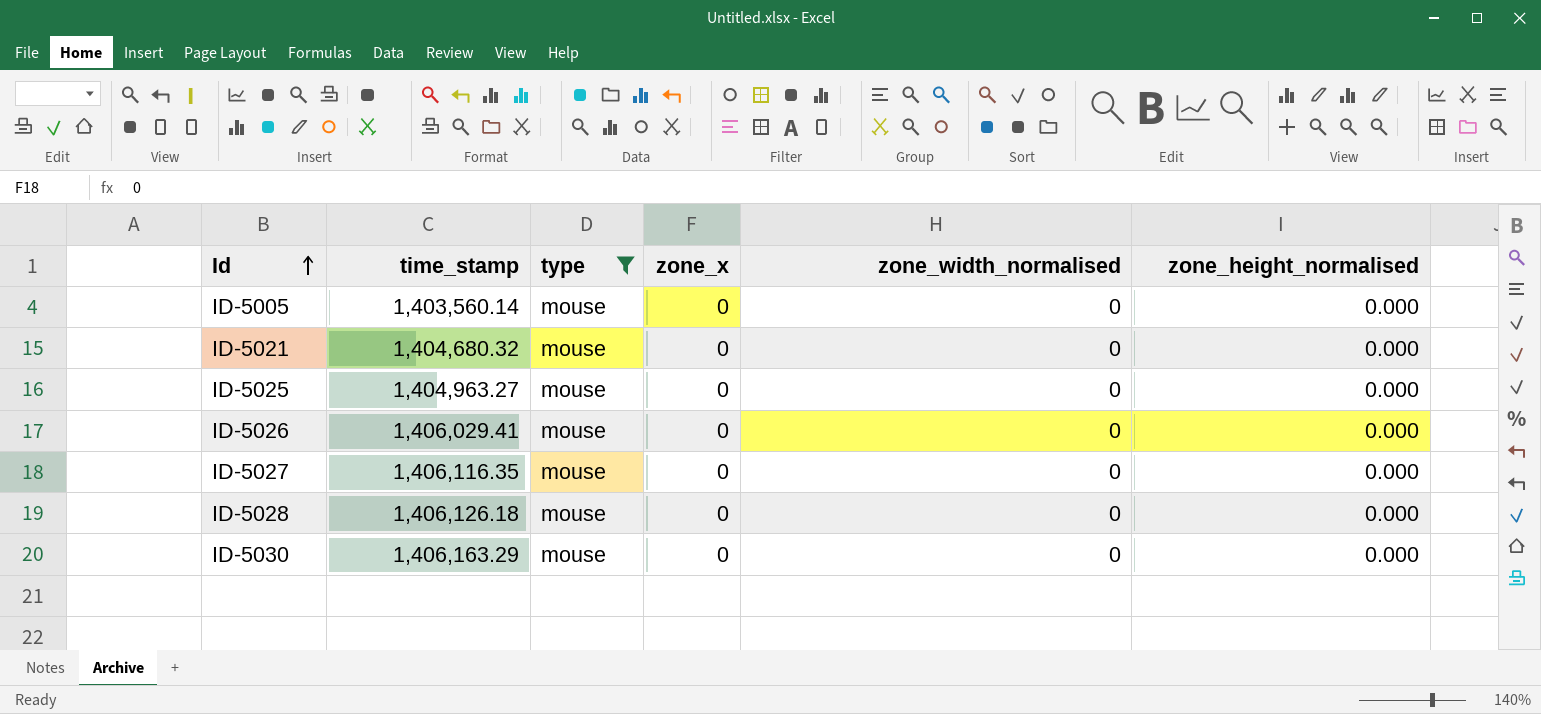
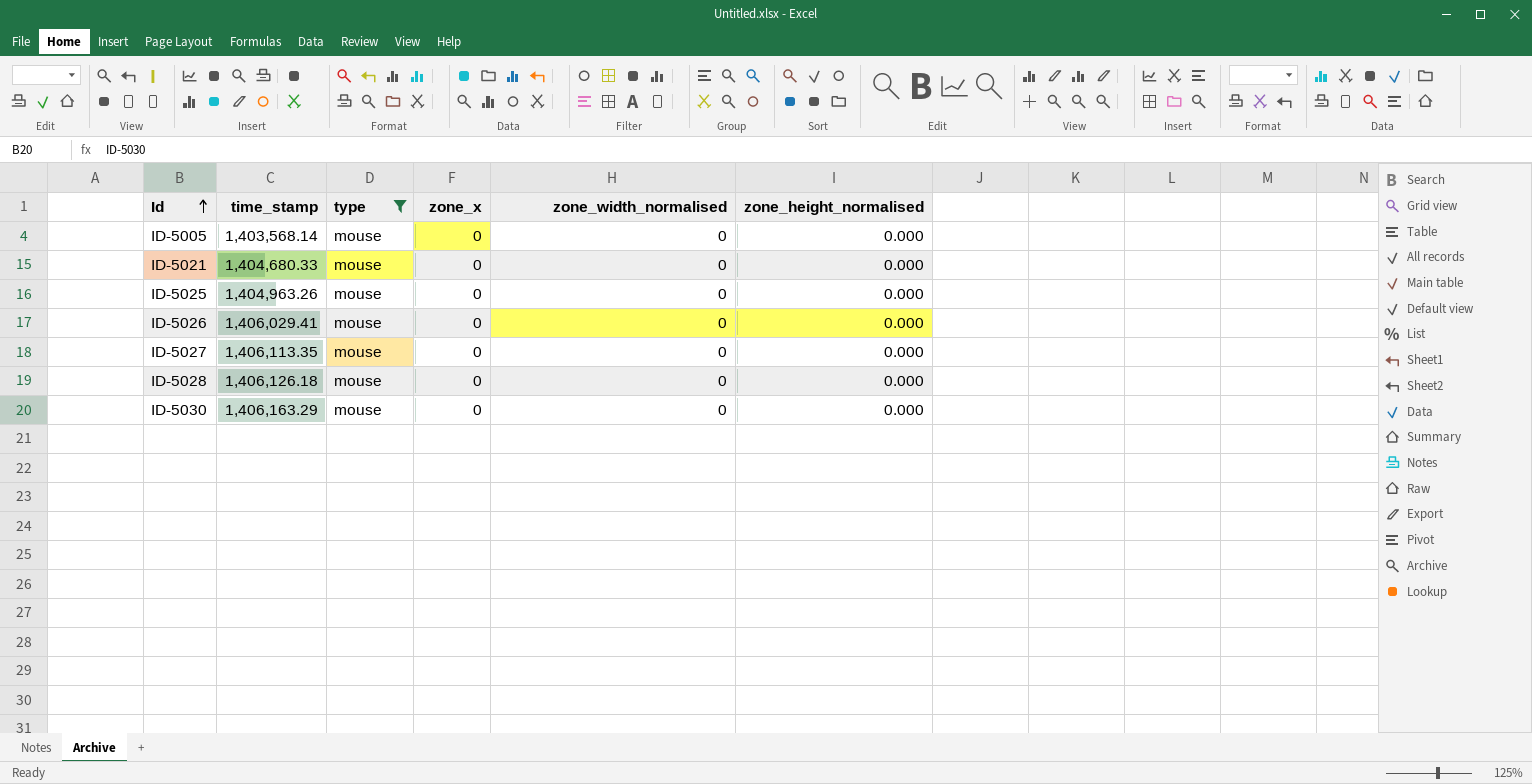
ID-5005 | time_stamp: 1,403,560.14 -> 1,403,568.14
ID-5021 | time_stamp: 1,404,680.32 -> 1,404,680.33
ID-5025 | time_stamp: 1,404,963.27 -> 1,404,963.26
ID-5027 | time_stamp: 1,406,116.35 -> 1,406,113.35

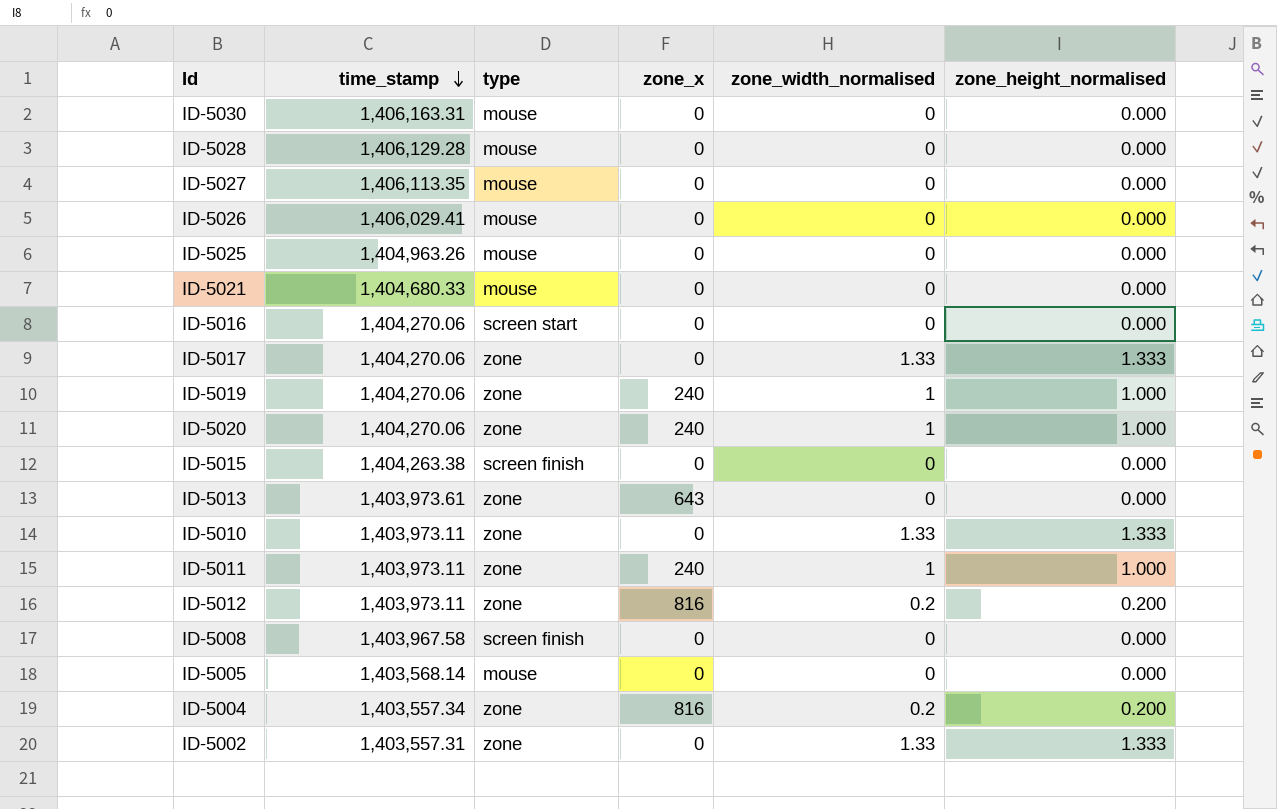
filter: type = mouse -> none
row order: Id ascending -> time_stamp descending
ID-5030 | time_stamp: 1,406,163.29 -> 1,406,163.31
ID-5028 | time_stamp: 1,406,126.18 -> 1,406,129.28

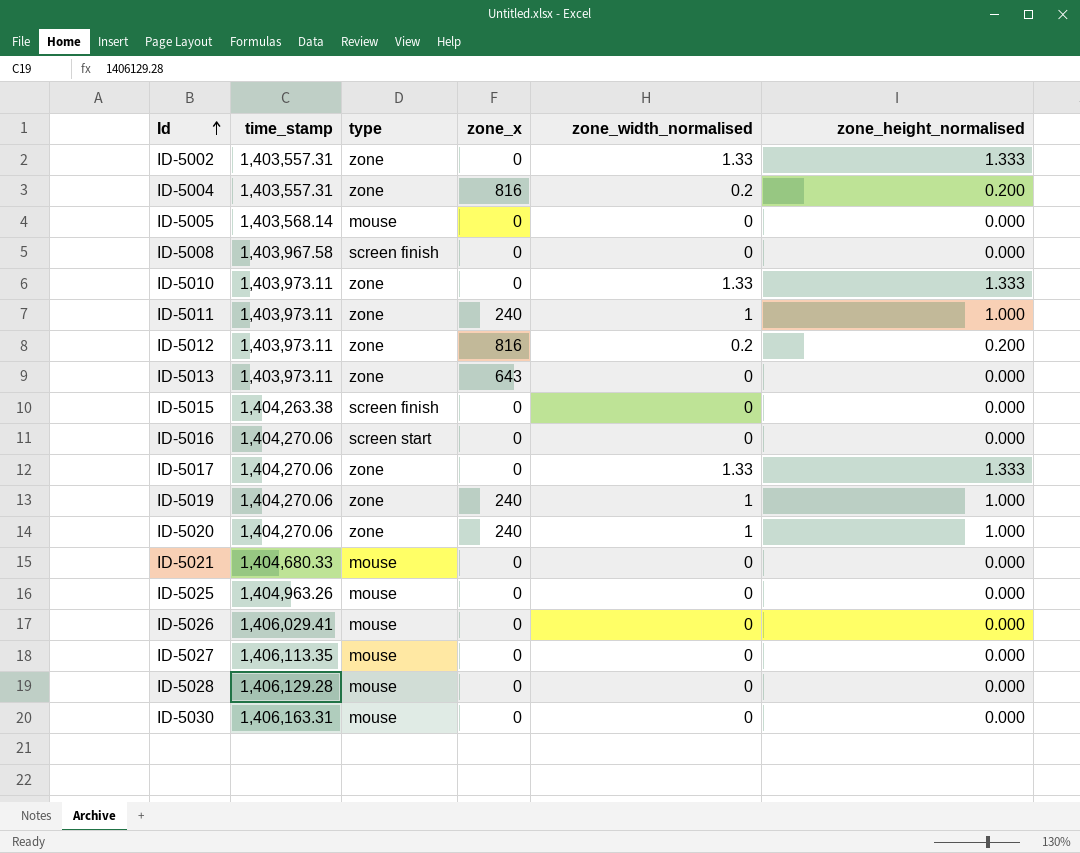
row order: time_stamp descending -> Id ascending
ID-5004 | time_stamp: 1,403,557.34 -> 1,403,557.31
ID-5013 | time_stamp: 1,403,973.61 -> 1,403,973.11

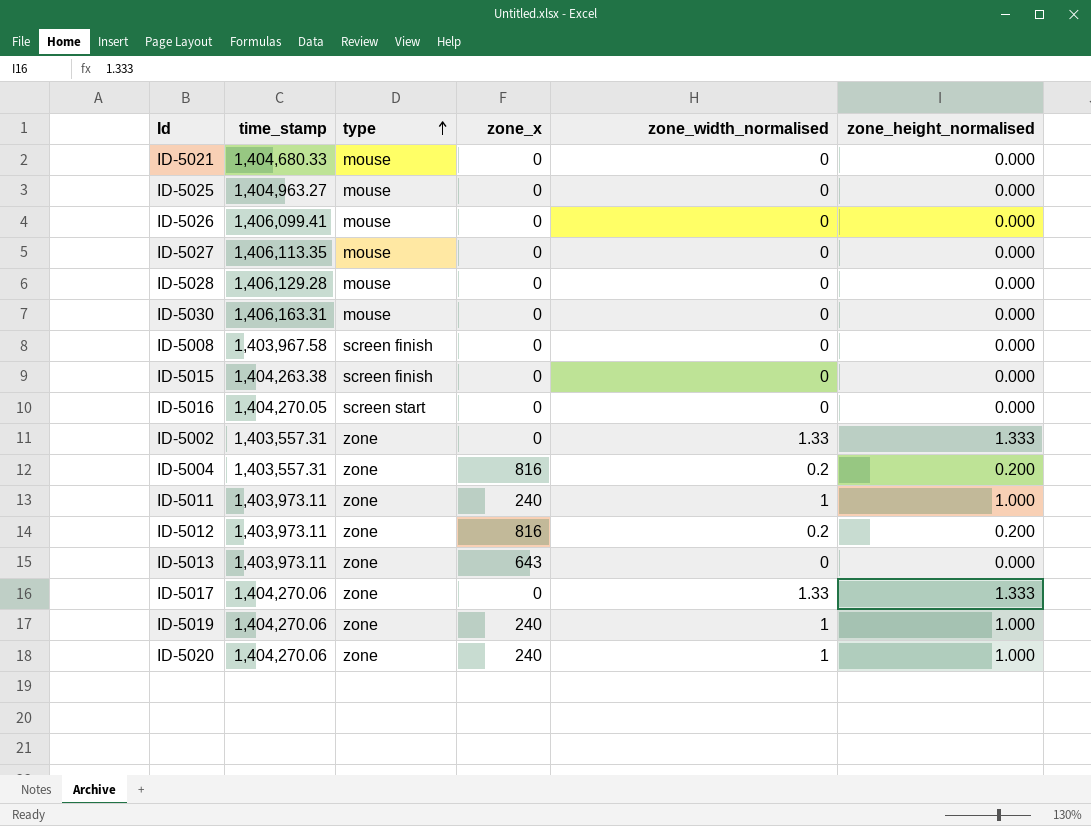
row order: Id ascending -> type ascending
row ID-5005: 1,403,568.14 | mouse | 0 | 0 | 0.000 -> none
row ID-5010: 1,403,973.11 | zone | 0 | 1.33 | 1.333 -> none
ID-5025 | time_stamp: 1,404,963.26 -> 1,404,963.27
ID-5026 | time_stamp: 1,406,029.41 -> 1,406,099.41
ID-5016 | time_stamp: 1,404,270.06 -> 1,404,270.05

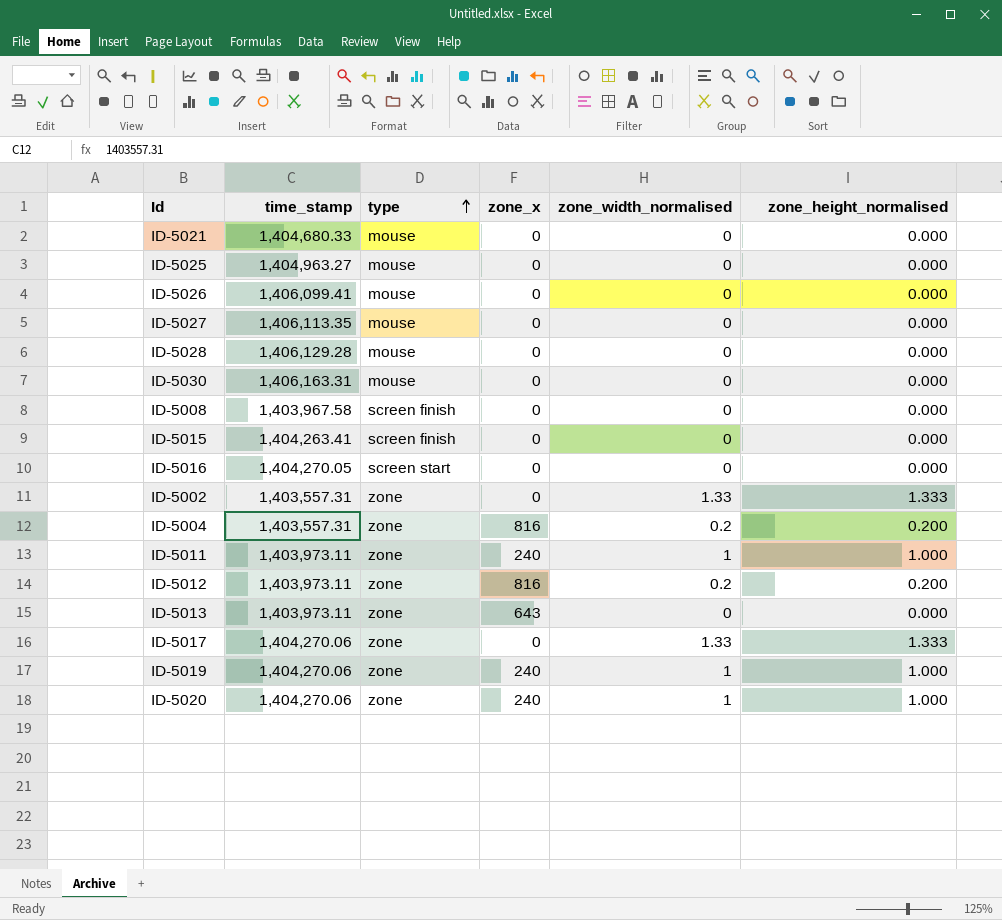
ID-5015 | time_stamp: 1,404,263.38 -> 1,404,263.41

